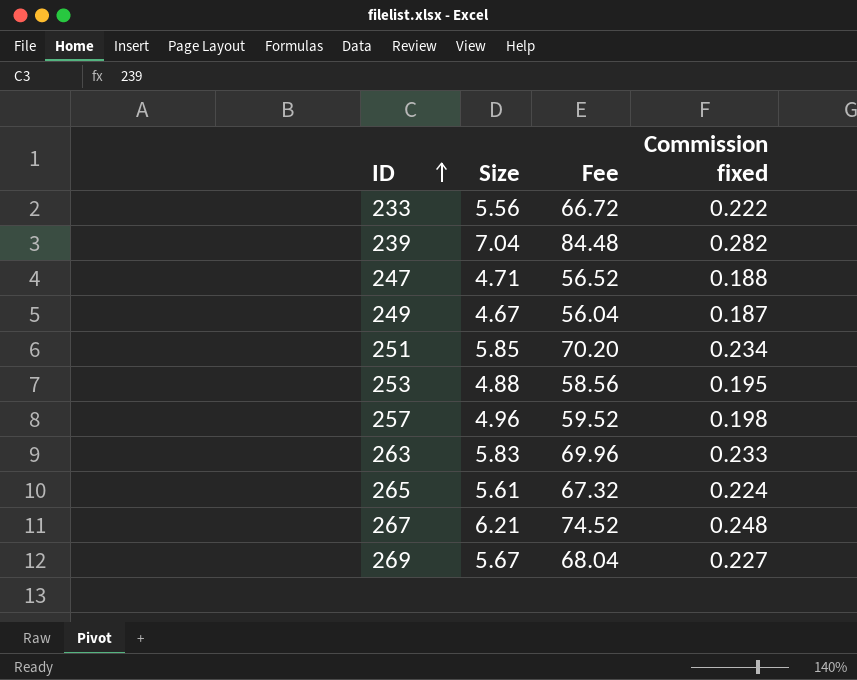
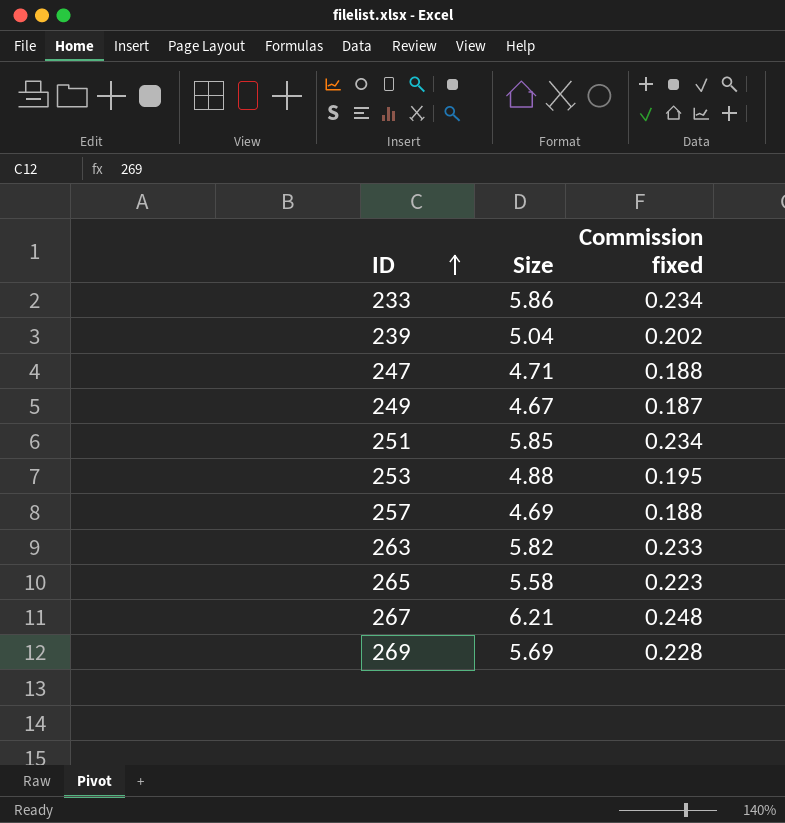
column Fee | formula: [Size] * 12 -> none
233 | Size: 5.56 -> 5.86
233 | Commission fixed: 0.222 -> 0.234
239 | Size: 7.04 -> 5.04
239 | Commission fixed: 0.282 -> 0.202
257 | Size: 4.96 -> 4.69
257 | Commission fixed: 0.198 -> 0.188
263 | Size: 5.83 -> 5.82
265 | Size: 5.61 -> 5.58
265 | Commission fixed: 0.224 -> 0.223
269 | Size: 5.67 -> 5.69
269 | Commission fixed: 0.227 -> 0.228

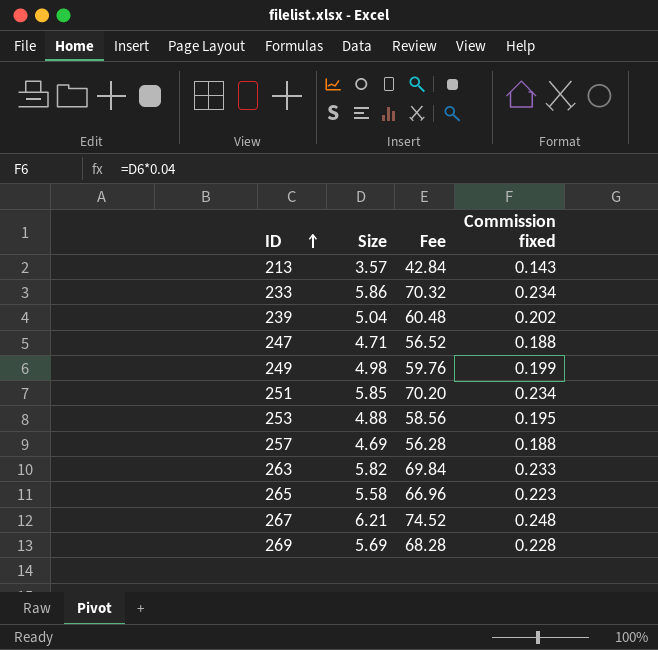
column Fee | formula: none -> [Size] * 12
row 213: none -> 3.57 | 42.84 | 0.143
249 | Size: 4.67 -> 4.98
249 | Commission fixed: 0.187 -> 0.199

